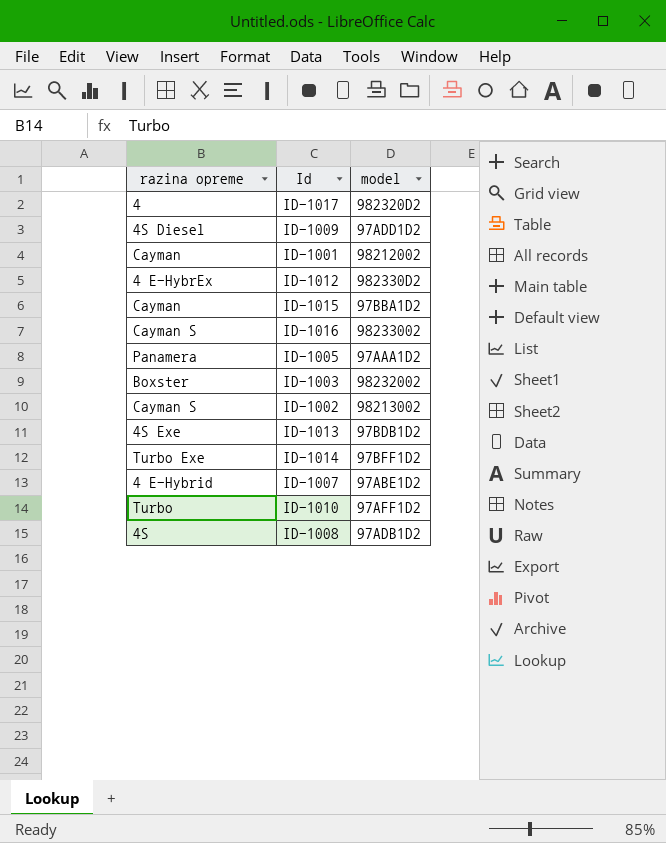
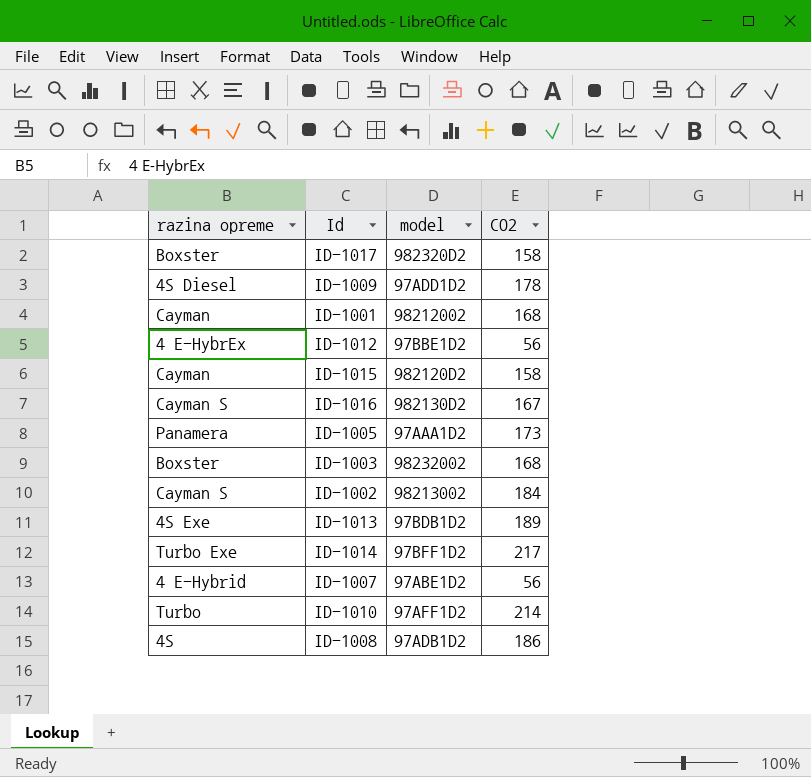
column CO2 | position: none -> 4
ID-1017 | razina opreme: 4 -> Boxster
ID-1012 | model: 982330D2 -> 97BBE1D2
ID-1015 | model: 97BBA1D2 -> 982120D2
ID-1016 | model: 98233002 -> 982130D2

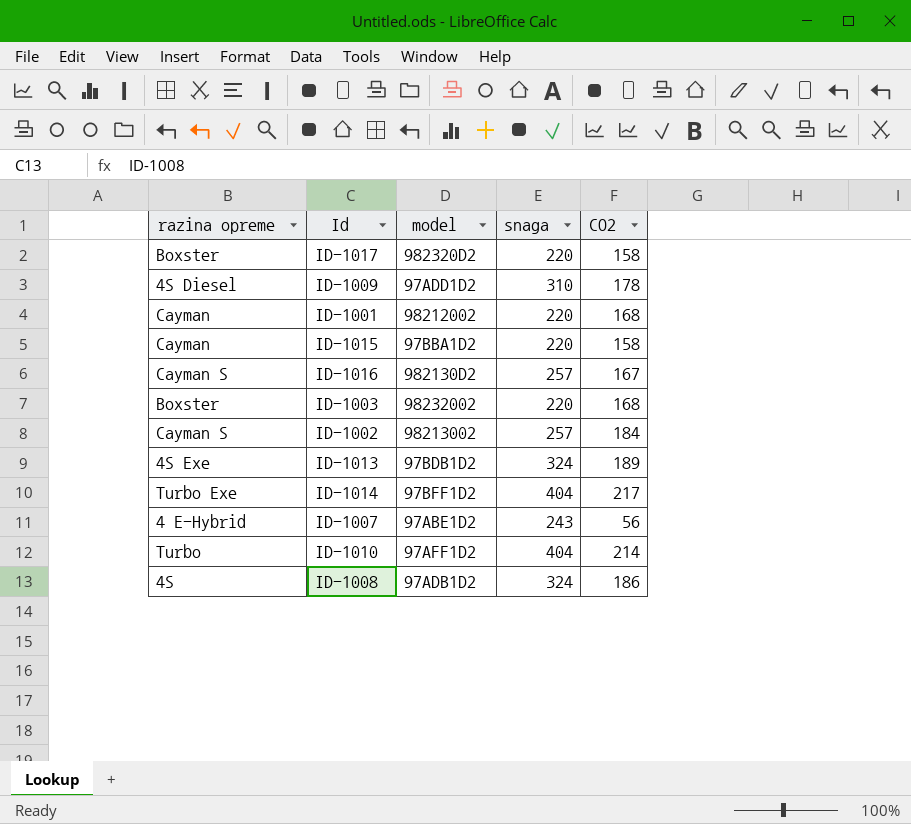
column snaga | position: none -> 4
row ID-1012: 4 E-HybrEx | 97BBE1D2 | 56 -> none
row ID-1005: Panamera | 97AAA1D2 | 173 -> none
ID-1015 | model: 982120D2 -> 97BBA1D2

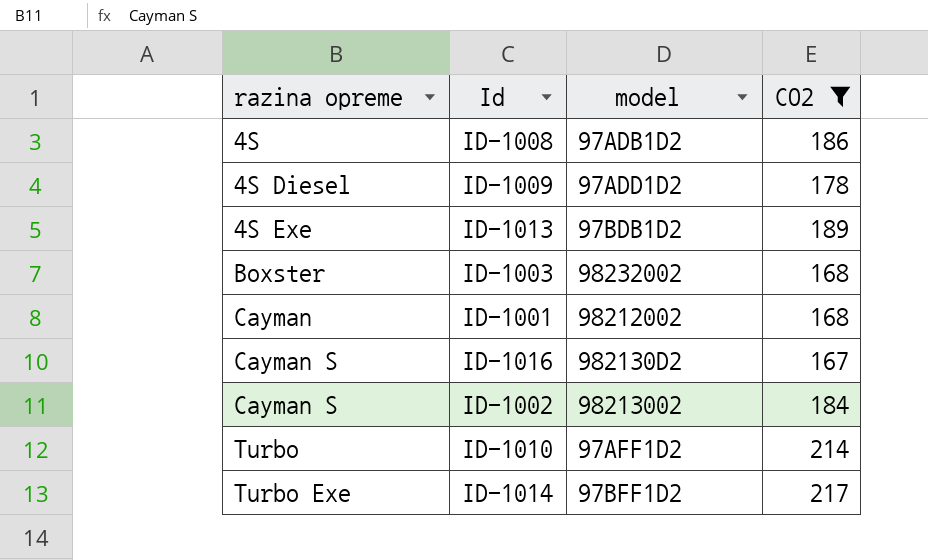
filter: none -> CO2 >= 167
row order: none -> razina opreme ascending
column snaga | position: 4 -> none

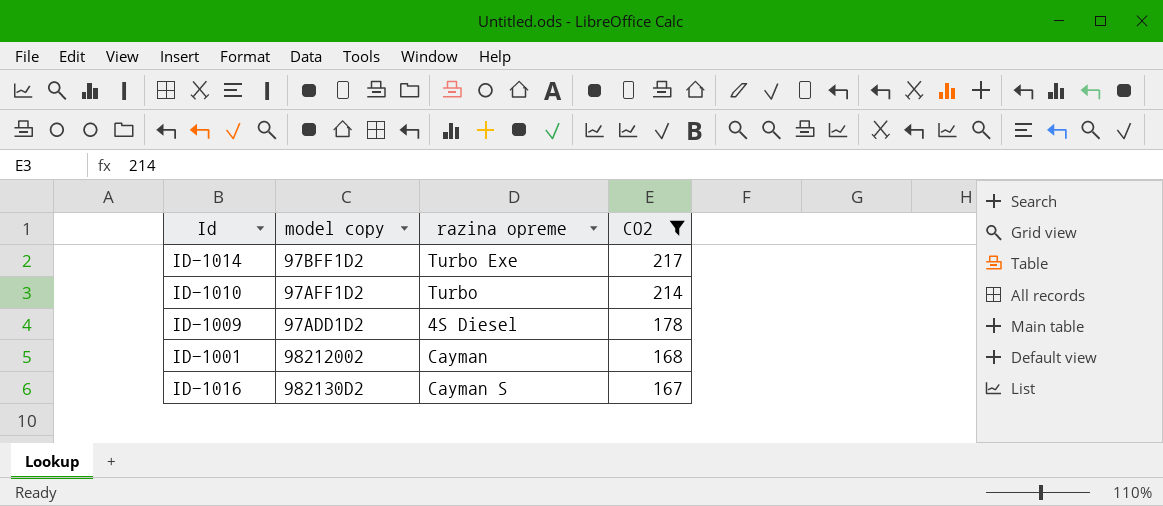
row order: razina opreme ascending -> CO2 descending
column name: model -> model copy
column razina opreme | position: 1 -> 3
row ID-1008: 4S | 97ADB1D2 | 186 -> none
row ID-1013: 4S Exe | 97BDB1D2 | 189 -> none
row ID-1003: Boxster | 98232002 | 168 -> none
row ID-1002: Cayman S | 98213002 | 184 -> none

